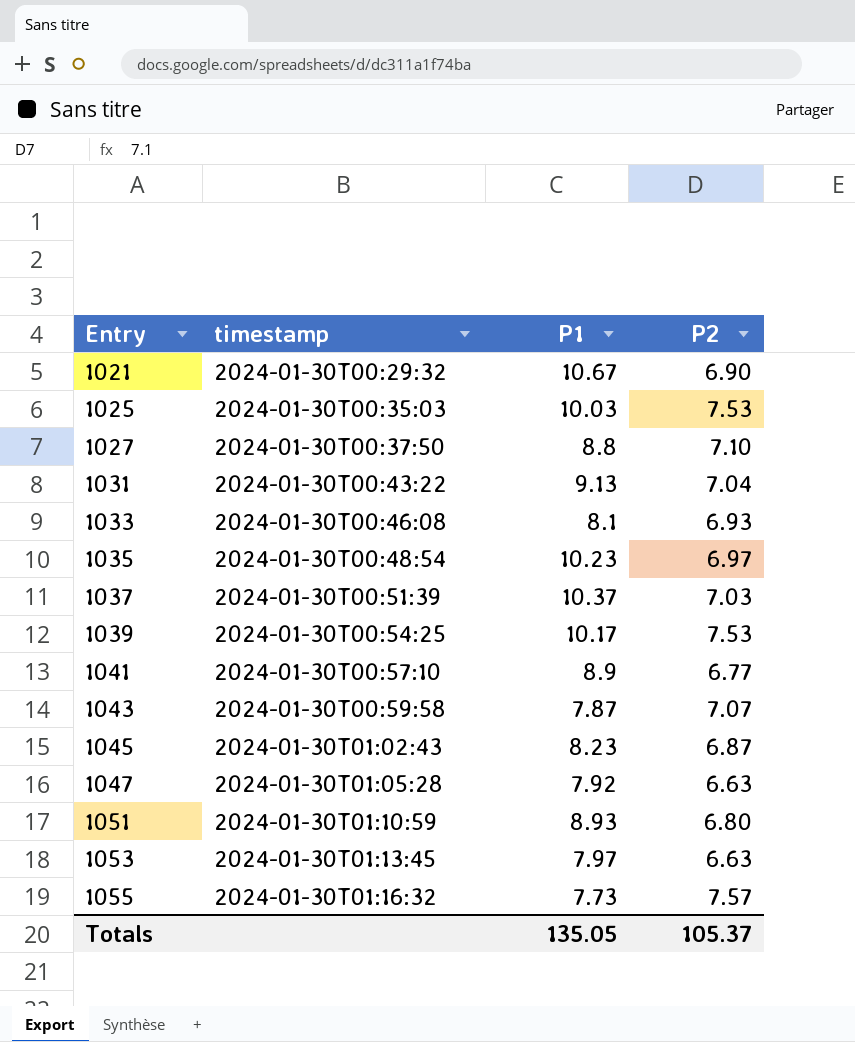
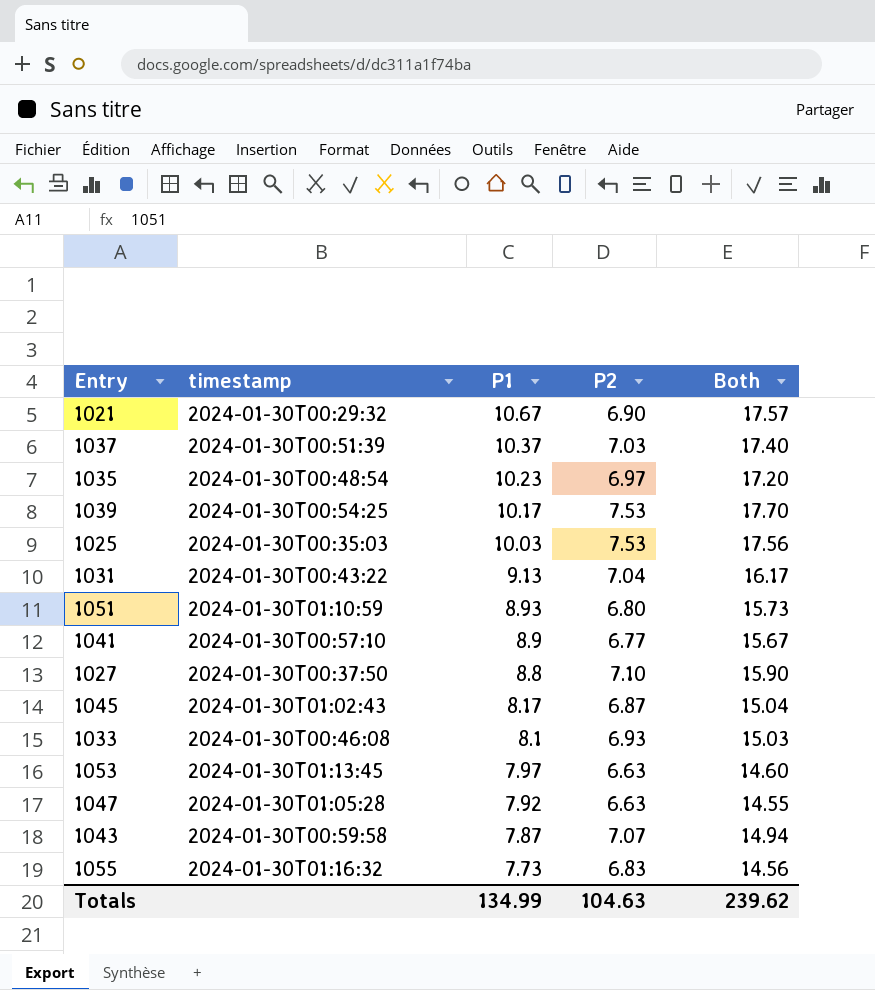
row order: Entry ascending -> P1 descending
column Both | formula: none -> [P1] + [P2]
1045 | P1: 8.23 -> 8.17
1055 | P2: 7.57 -> 6.83
Totals | P1: 135.05 -> 134.99
Totals | P2: 105.37 -> 104.63

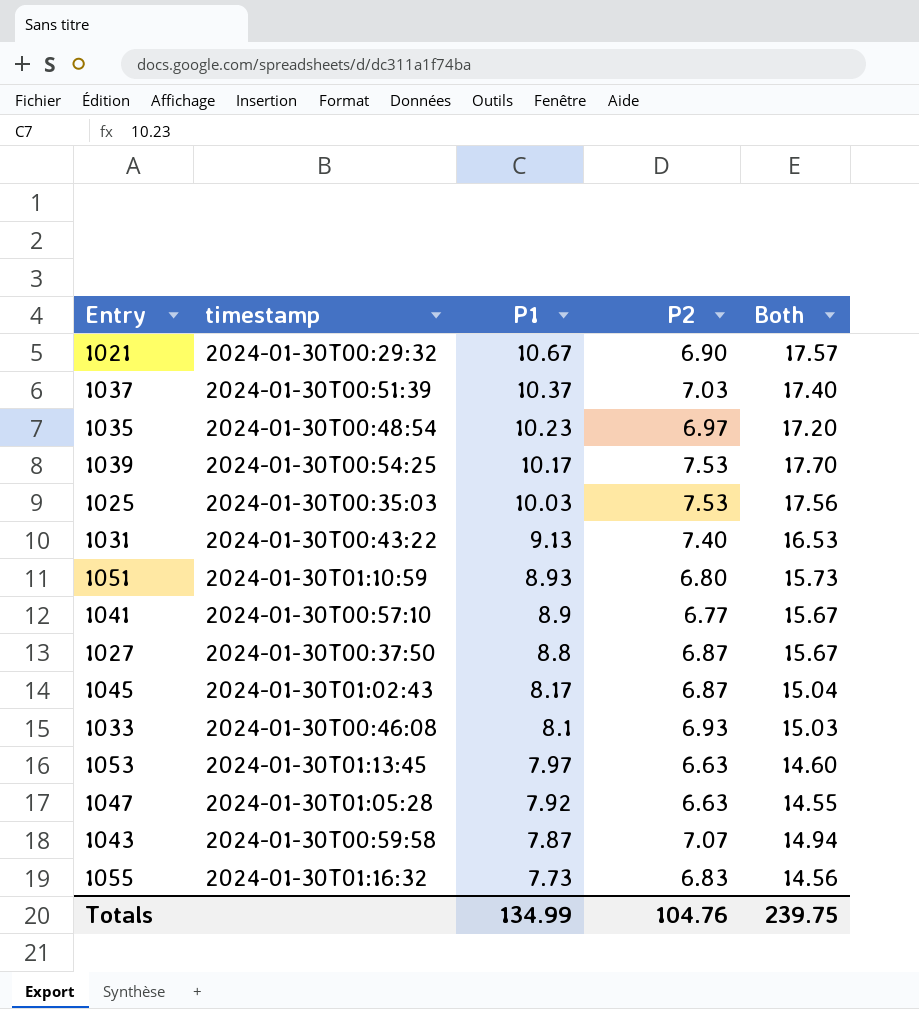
1031 | P2: 7.04 -> 7.40
1031 | Both: 16.17 -> 16.53
1027 | P2: 7.10 -> 6.87
1027 | Both: 15.90 -> 15.67
Totals | P2: 104.63 -> 104.76
Totals | Both: 239.62 -> 239.75

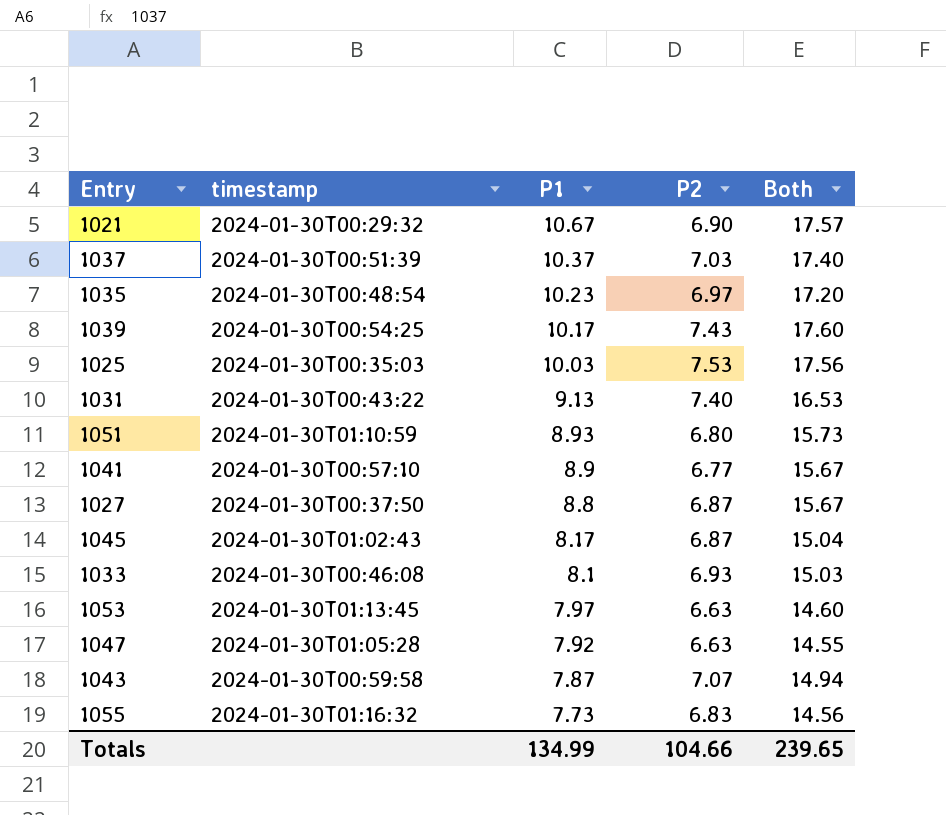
1039 | P2: 7.53 -> 7.43
1039 | Both: 17.70 -> 17.60
Totals | P2: 104.76 -> 104.66
Totals | Both: 239.75 -> 239.65

